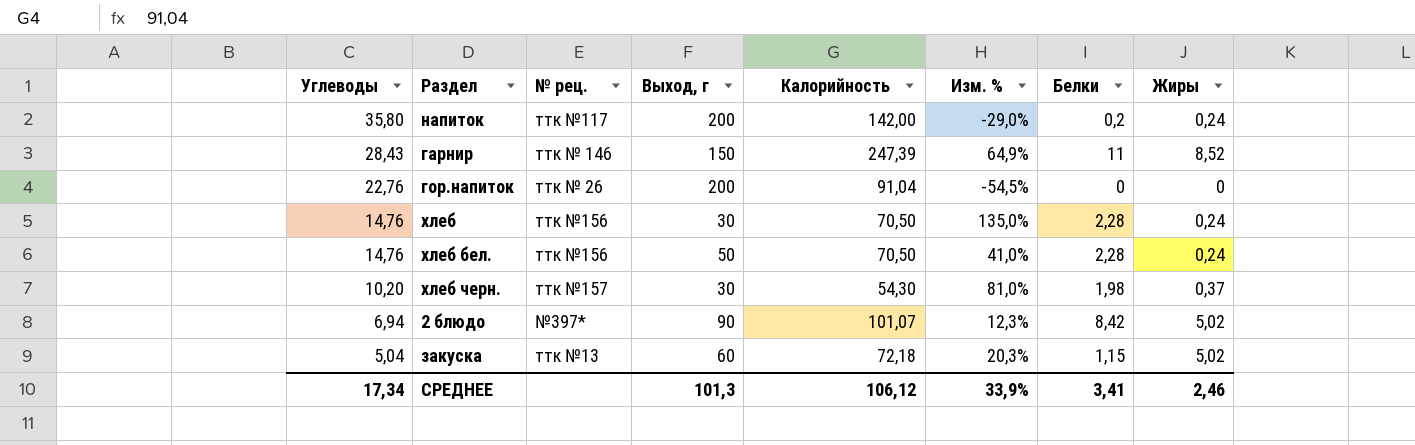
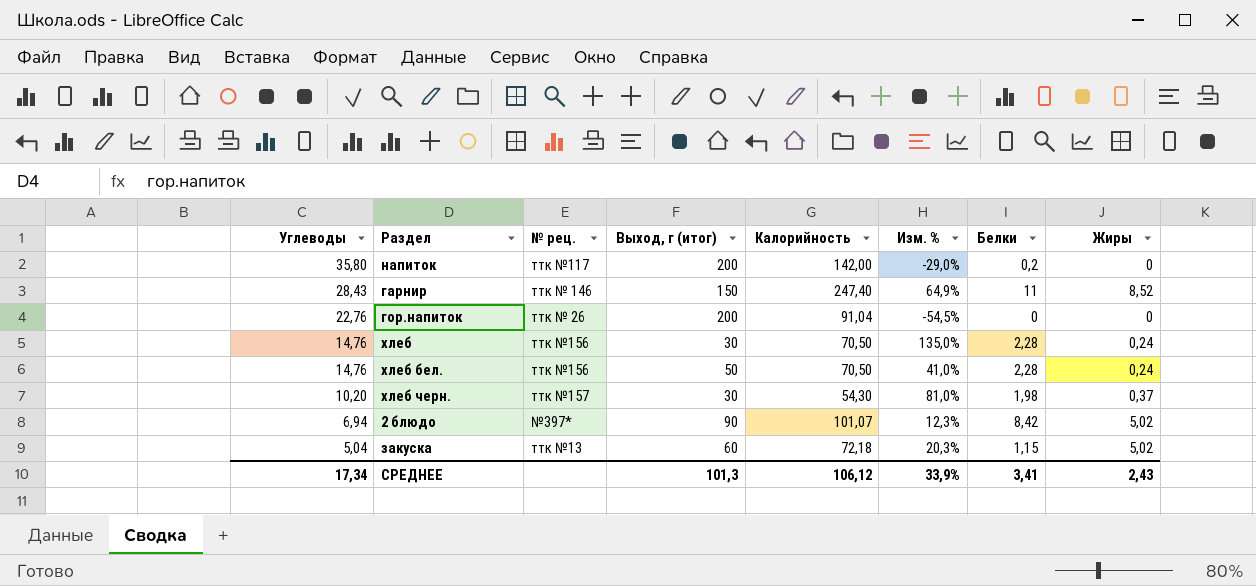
column name: Выход, г -> Выход, г (итог)
напиток | Жиры: 0,24 -> 0
гарнир | Калорийность: 247,39 -> 247,40
СРЕДНЕЕ | Жиры: 2,46 -> 2,43

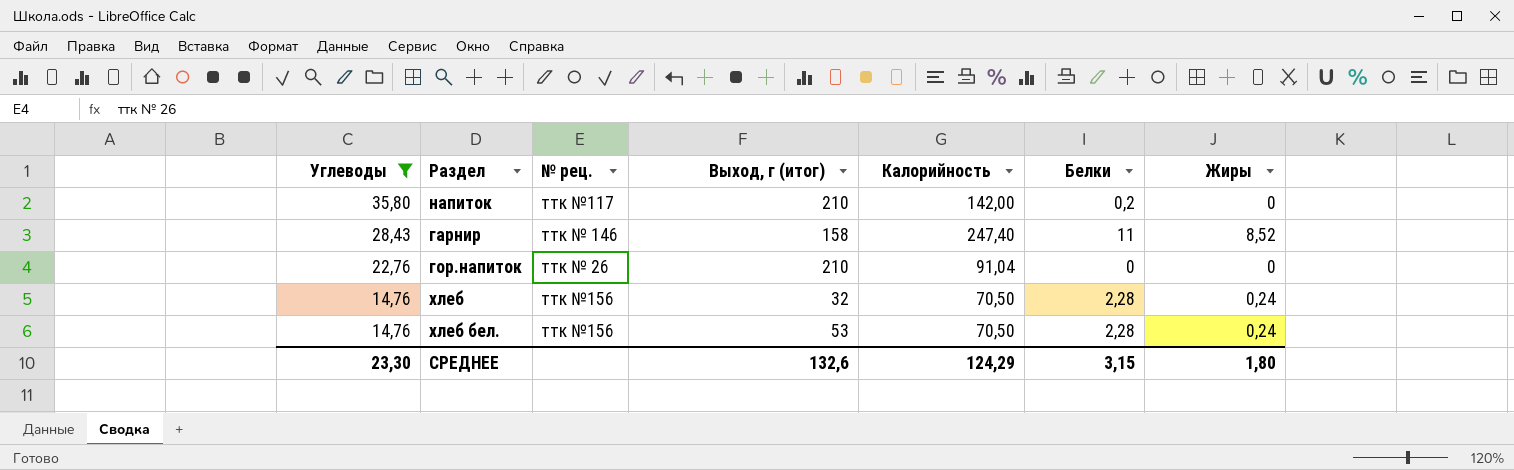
filter: none -> Углеводы >= 14,76
column Изм. % | formula: ([Калорийность] - [Выход, г (итог)]) / [Выход, г (итог)] -> none
напиток | Выход, г (итог): 200 -> 210
гарнир | Выход, г (итог): 150 -> 158
гор.напиток | Выход, г (итог): 200 -> 210
хлеб | Выход, г (итог): 30 -> 32
хлеб бел. | Выход, г (итог): 50 -> 53
СРЕДНЕЕ | Углеводы: 17,34 -> 23,30
СРЕДНЕЕ | Выход, г (итог): 101,3 -> 132,6
СРЕДНЕЕ | Калорийность: 106,12 -> 124,29
СРЕДНЕЕ | Белки: 3,41 -> 3,15
СРЕДНЕЕ | Жиры: 2,43 -> 1,80

